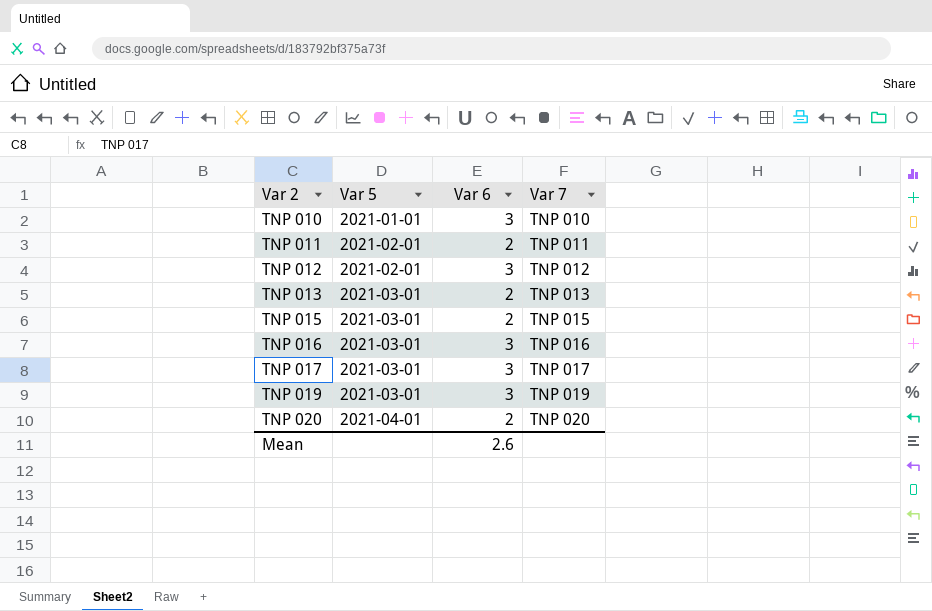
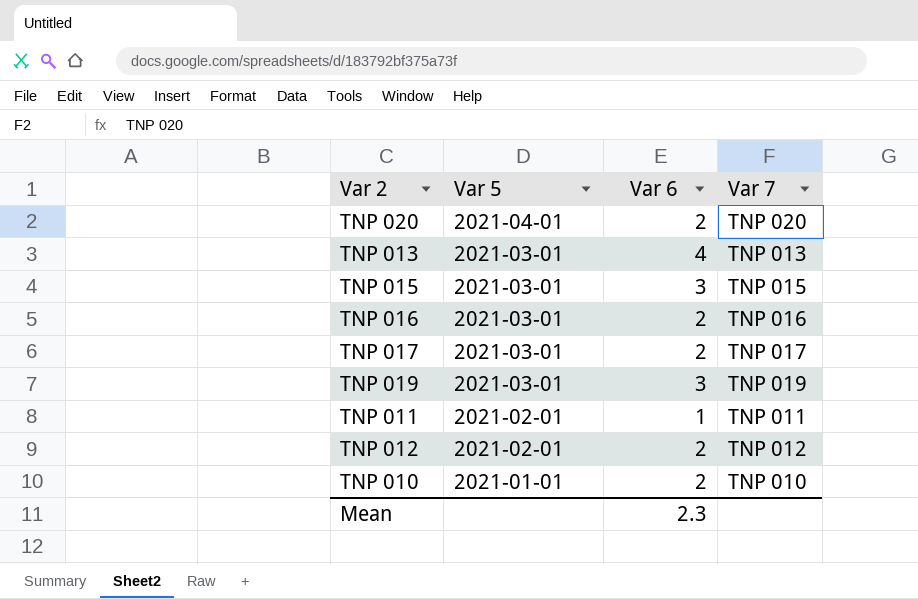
row order: Var 2 ascending -> Var 5 descending
TNP 013 | Var 6: 2 -> 4
TNP 015 | Var 6: 2 -> 3
TNP 016 | Var 6: 3 -> 2
TNP 017 | Var 6: 3 -> 2
TNP 011 | Var 6: 2 -> 1
TNP 012 | Var 6: 3 -> 2
TNP 010 | Var 6: 3 -> 2
Mean | Var 6: 2.6 -> 2.3

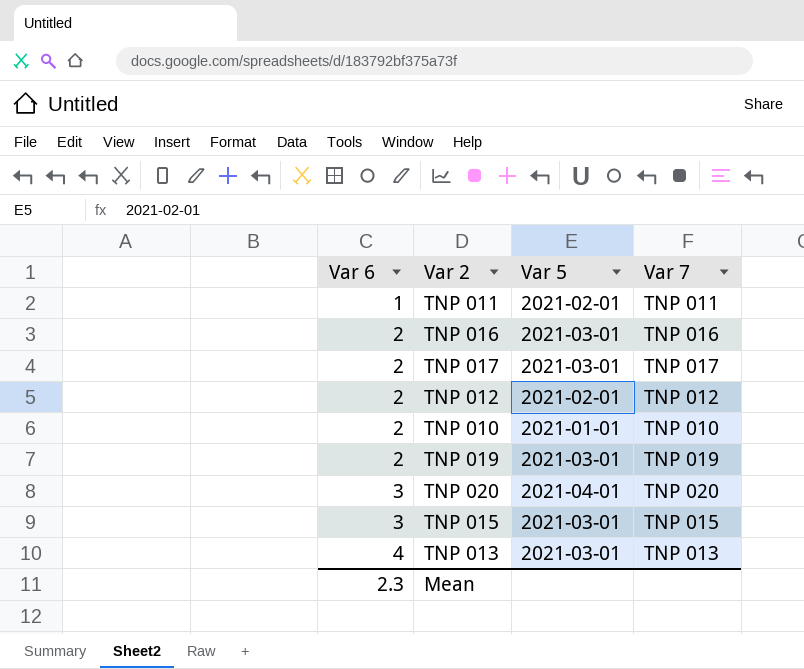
row order: Var 5 descending -> Var 6 ascending
column Var 6 | position: 3 -> 1
TNP 019 | Var 6: 3 -> 2
TNP 020 | Var 6: 2 -> 3

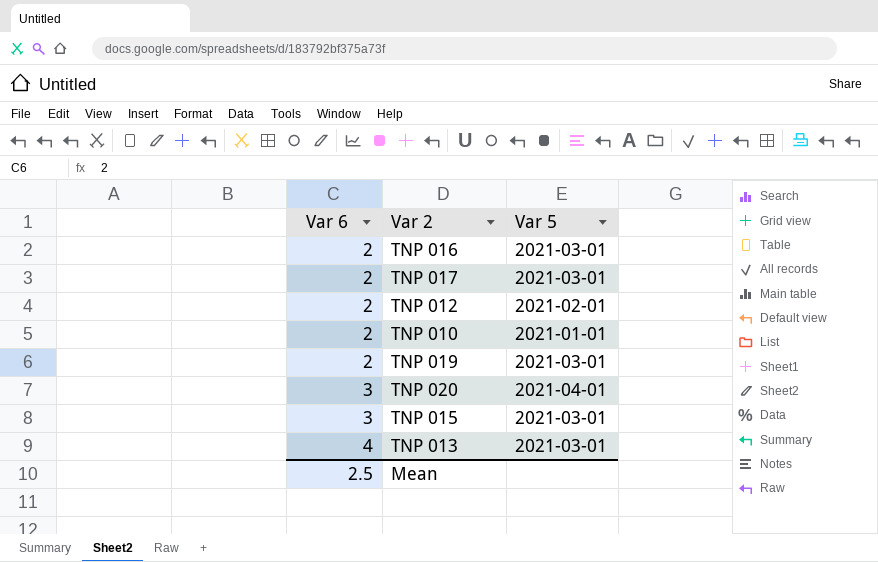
column Var 7 | position: 4 -> none
row TNP 011: 1 | 2021-02-01 | TNP 011 -> none
Mean | Var 6: 2.3 -> 2.5

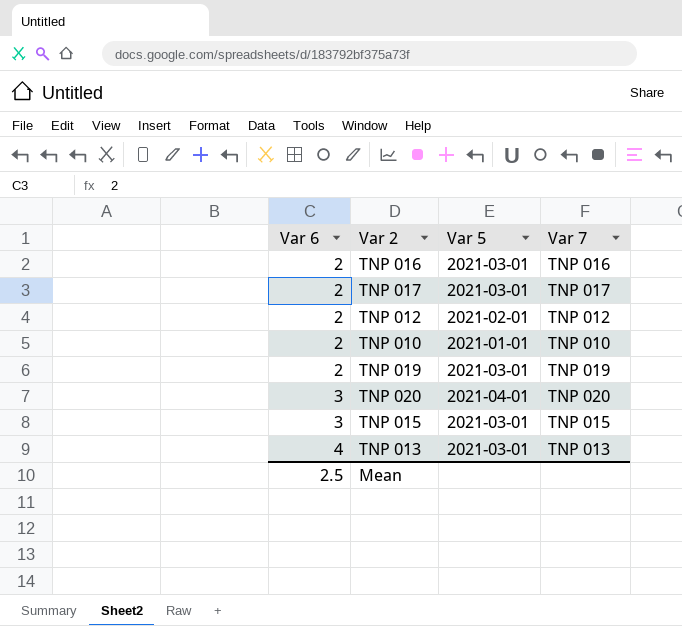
column Var 7 | position: none -> 4

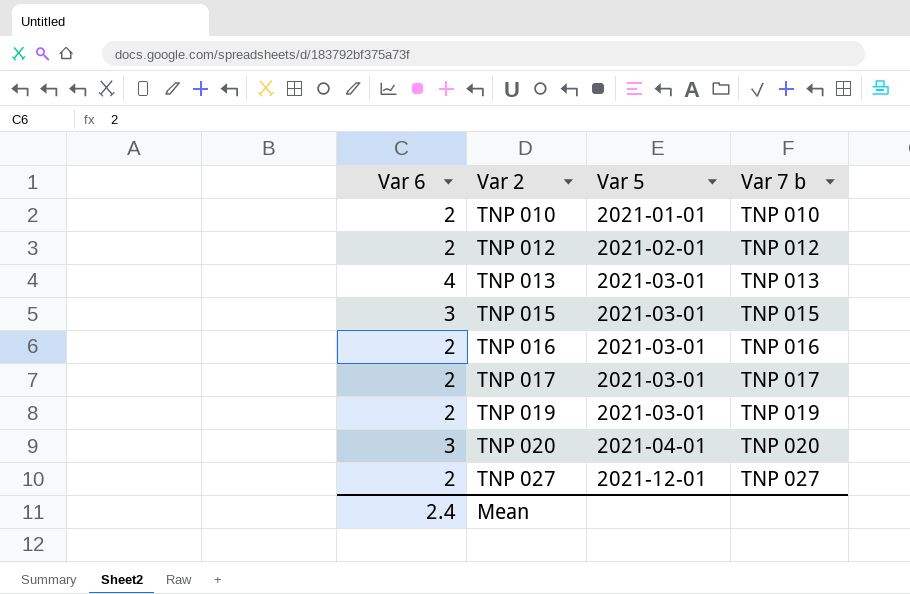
row order: Var 6 ascending -> Var 2 ascending
column name: Var 7 -> Var 7 b
row TNP 027: none -> 2 | 2021-12-01 | TNP 027
Mean | Var 6: 2.5 -> 2.4

